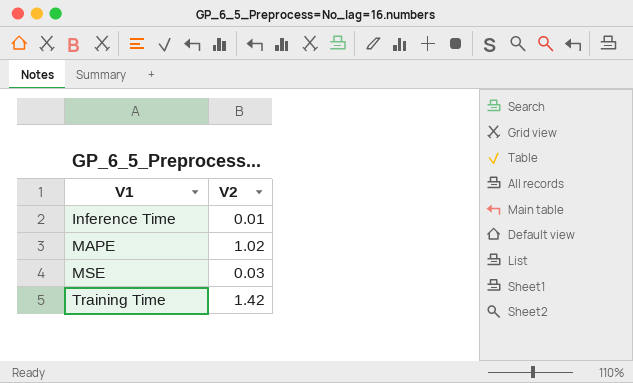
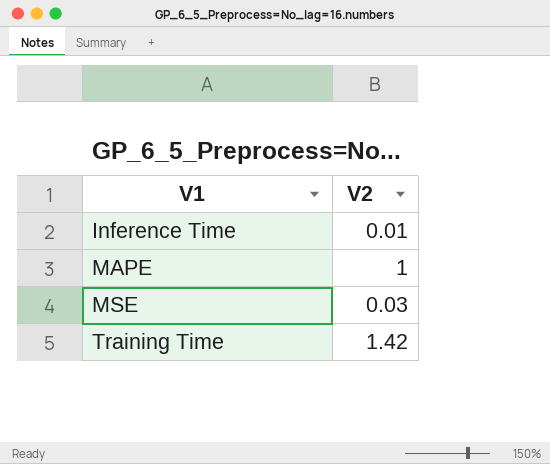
MAPE | V2: 1.02 -> 1

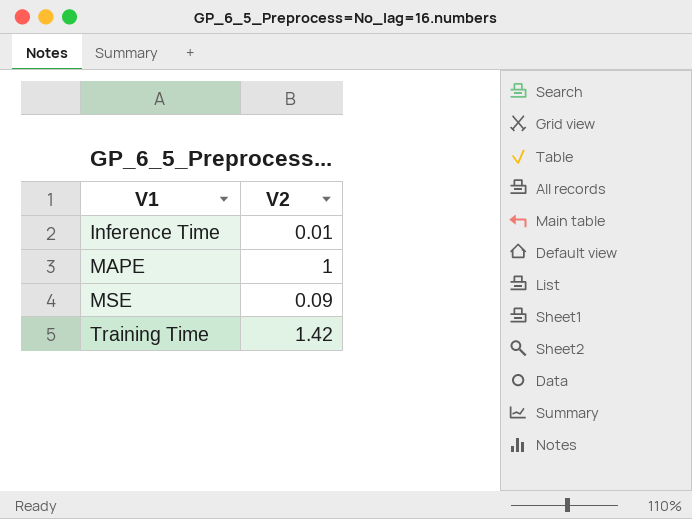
MSE | V2: 0.03 -> 0.09

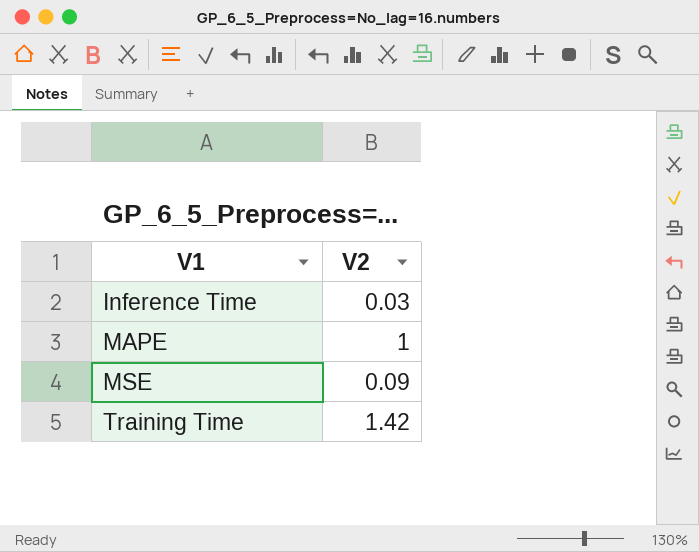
Inference Time | V2: 0.01 -> 0.03

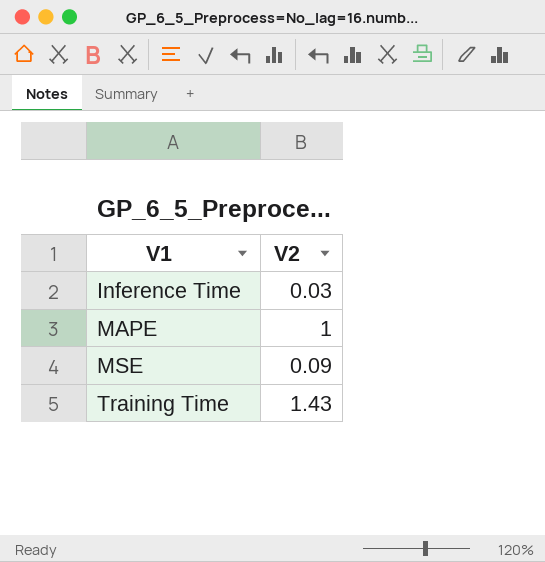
Training Time | V2: 1.42 -> 1.43

